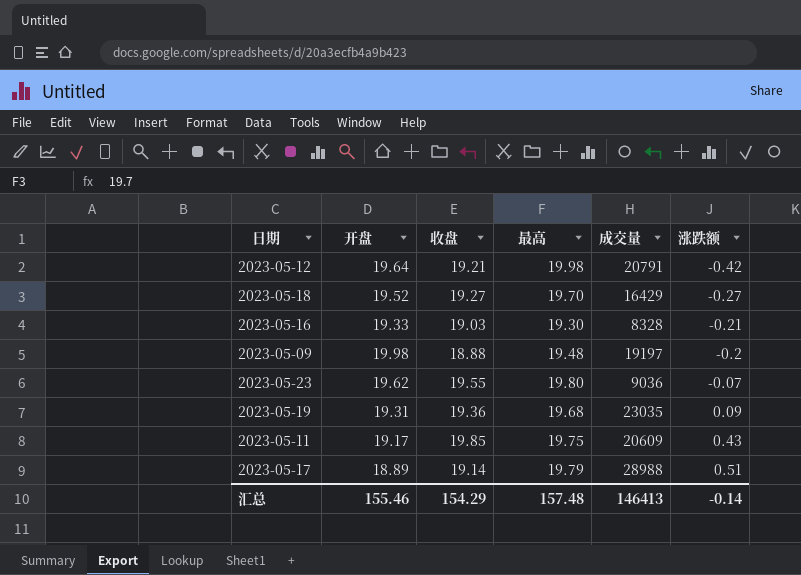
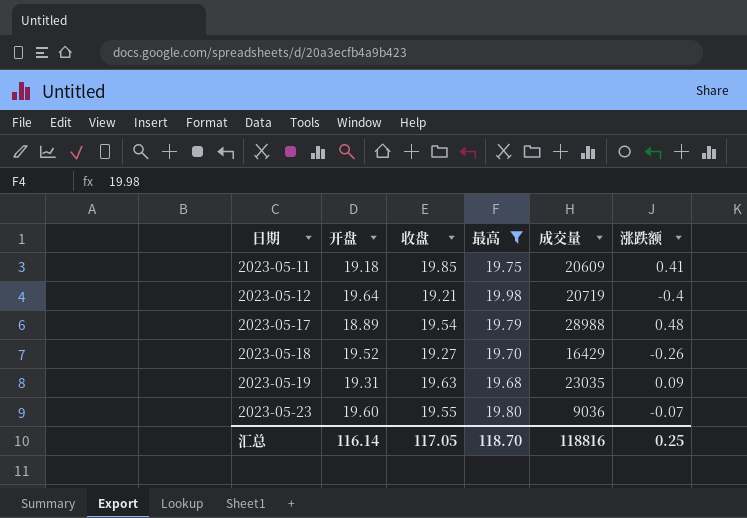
filter: none -> 最高 >= 19.68
row order: 涨跌额 ascending -> 日期 ascending
2023-05-11 | 开盘: 19.17 -> 19.18
2023-05-11 | 涨跌额: 0.43 -> 0.41
2023-05-12 | 成交量: 20791 -> 20719
2023-05-12 | 涨跌额: -0.42 -> -0.4
2023-05-17 | 收盘: 19.14 -> 19.54
2023-05-17 | 涨跌额: 0.51 -> 0.48
2023-05-18 | 涨跌额: -0.27 -> -0.26
2023-05-19 | 收盘: 19.36 -> 19.63
2023-05-23 | 开盘: 19.62 -> 19.60
汇总 | 开盘: 155.46 -> 116.14
汇总 | 收盘: 154.29 -> 117.05
汇总 | 最高: 157.48 -> 118.70
汇总 | 成交量: 146413 -> 118816
汇总 | 涨跌额: -0.14 -> 0.25

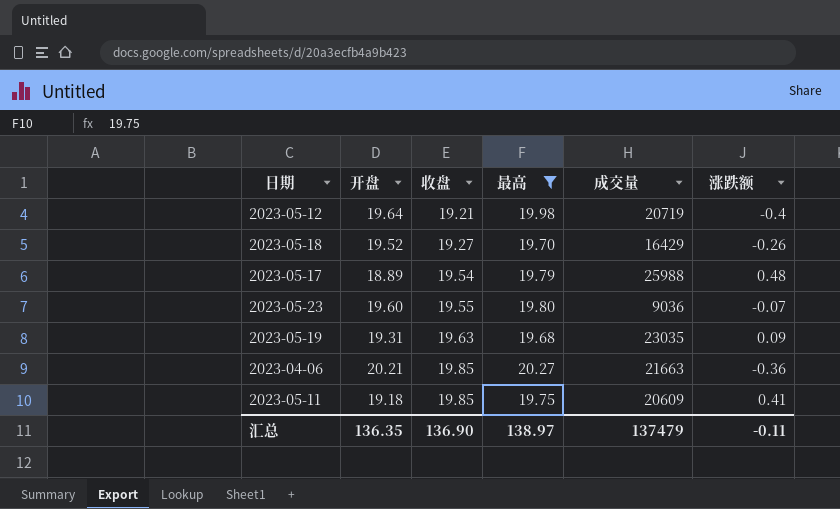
row order: 日期 ascending -> 收盘 ascending
2023-05-17 | 成交量: 28988 -> 25988
row 2023-04-06: none -> 20.21 | 19.85 | 20.27 | 21663 | -0.36
汇总 | 开盘: 116.14 -> 136.35
汇总 | 收盘: 117.05 -> 136.90
汇总 | 最高: 118.70 -> 138.97
汇总 | 成交量: 118816 -> 137479
汇总 | 涨跌额: 0.25 -> -0.11

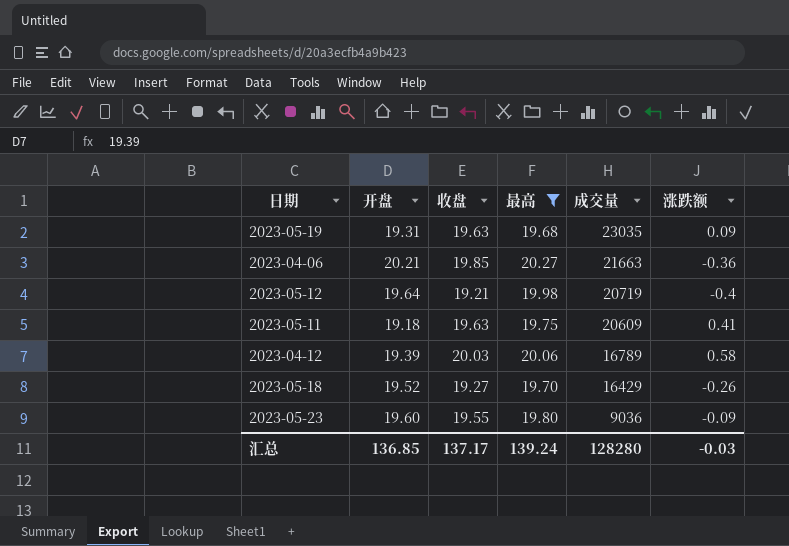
row order: 收盘 ascending -> 成交量 descending
row 2023-05-17: 18.89 | 19.54 | 19.79 | 25988 | 0.48 -> none
2023-05-11 | 收盘: 19.85 -> 19.63
row 2023-04-12: none -> 19.39 | 20.03 | 20.06 | 16789 | 0.58
2023-05-23 | 涨跌额: -0.07 -> -0.09
汇总 | 开盘: 136.35 -> 136.85
汇总 | 收盘: 136.90 -> 137.17
汇总 | 最高: 138.97 -> 139.24
汇总 | 成交量: 137479 -> 128280
汇总 | 涨跌额: -0.11 -> -0.03

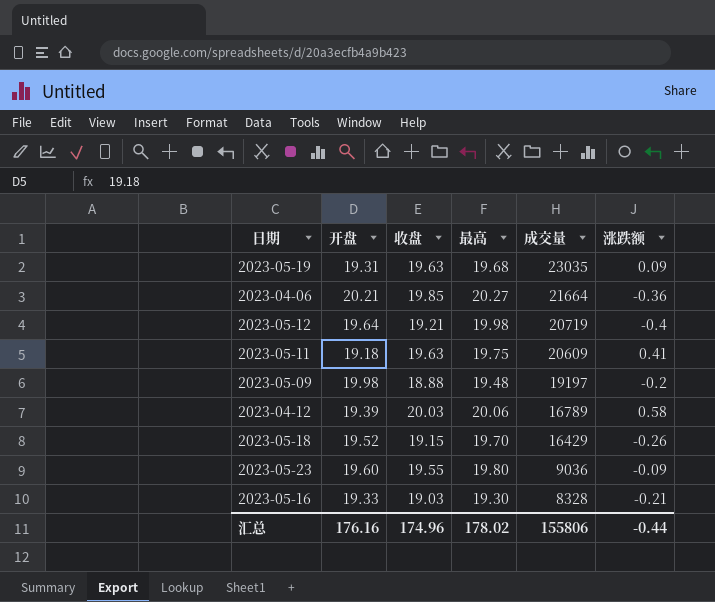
filter: 最高 >= 19.68 -> none
2023-04-06 | 成交量: 21663 -> 21664
2023-05-18 | 收盘: 19.27 -> 19.15
汇总 | 开盘: 136.85 -> 176.16
汇总 | 收盘: 137.17 -> 174.96
汇总 | 最高: 139.24 -> 178.02
汇总 | 成交量: 128280 -> 155806
汇总 | 涨跌额: -0.03 -> -0.44

